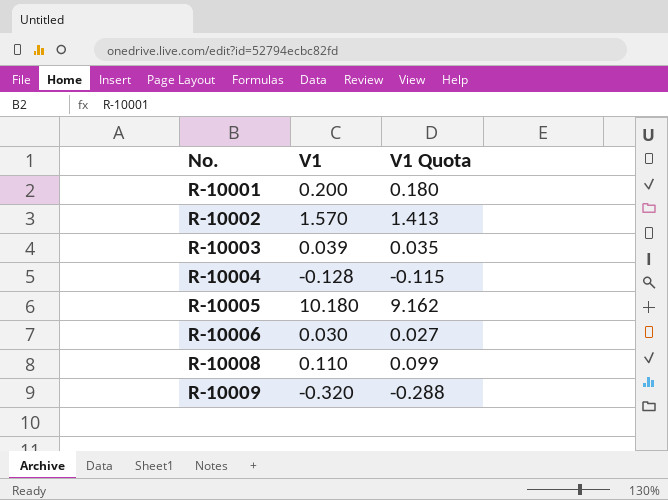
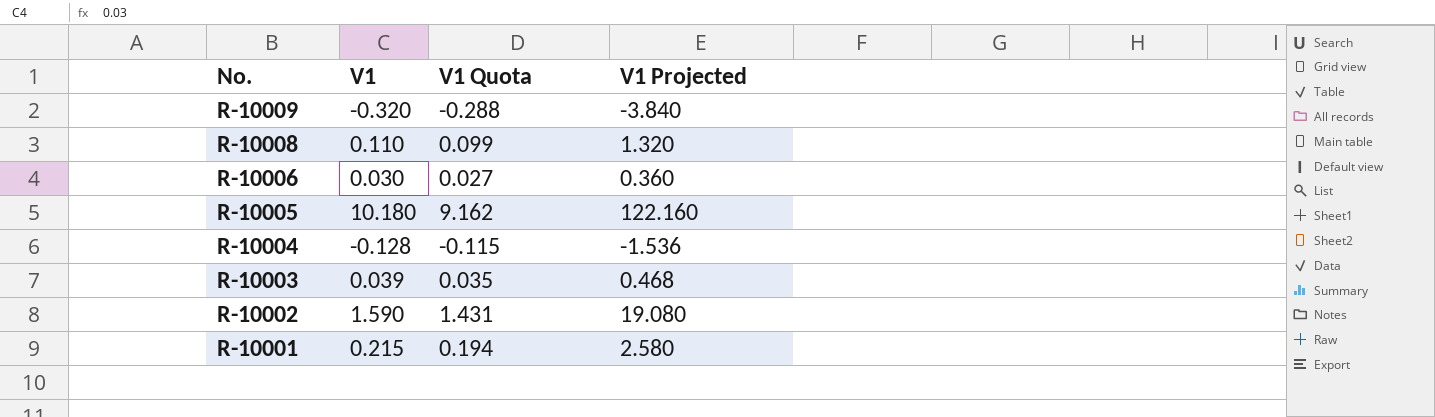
row order: No. ascending -> No. descending
column V1 Projected | formula: none -> [V1] * 12
R-10002 | V1: 1.570 -> 1.590
R-10002 | V1 Quota: 1.413 -> 1.431
R-10001 | V1: 0.200 -> 0.215
R-10001 | V1 Quota: 0.180 -> 0.194

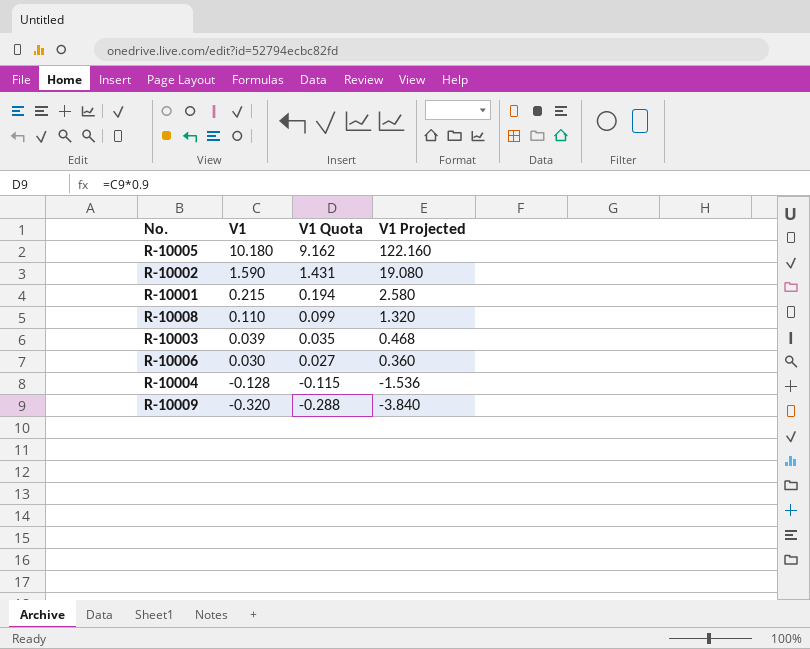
row order: No. descending -> V1 descending

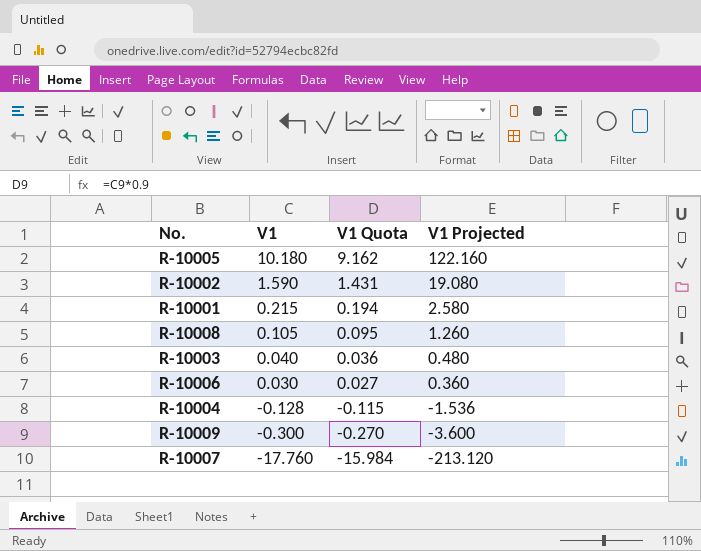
R-10008 | V1: 0.110 -> 0.105
R-10008 | V1 Quota: 0.099 -> 0.095
R-10008 | V1 Projected: 1.320 -> 1.260
R-10003 | V1: 0.039 -> 0.040
R-10003 | V1 Quota: 0.035 -> 0.036
R-10003 | V1 Projected: 0.468 -> 0.480
R-10009 | V1: -0.320 -> -0.300
R-10009 | V1 Quota: -0.288 -> -0.270
R-10009 | V1 Projected: -3.840 -> -3.600
row R-10007: none -> -17.760 | -15.984 | -213.120

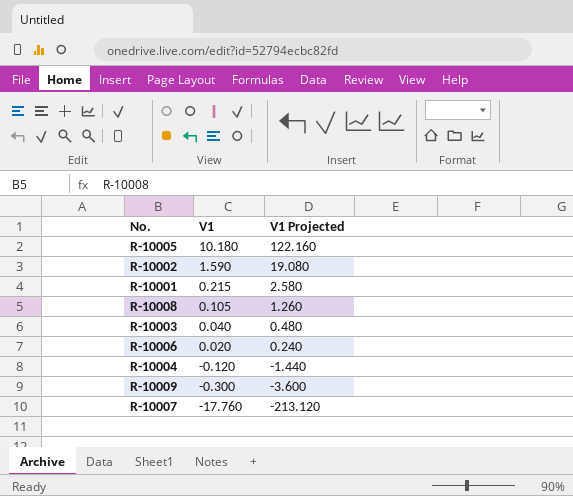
column V1 Quota | formula: [V1] * 0.9 -> none
R-10006 | V1: 0.030 -> 0.020
R-10006 | V1 Projected: 0.360 -> 0.240
R-10004 | V1: -0.128 -> -0.120
R-10004 | V1 Projected: -1.536 -> -1.440

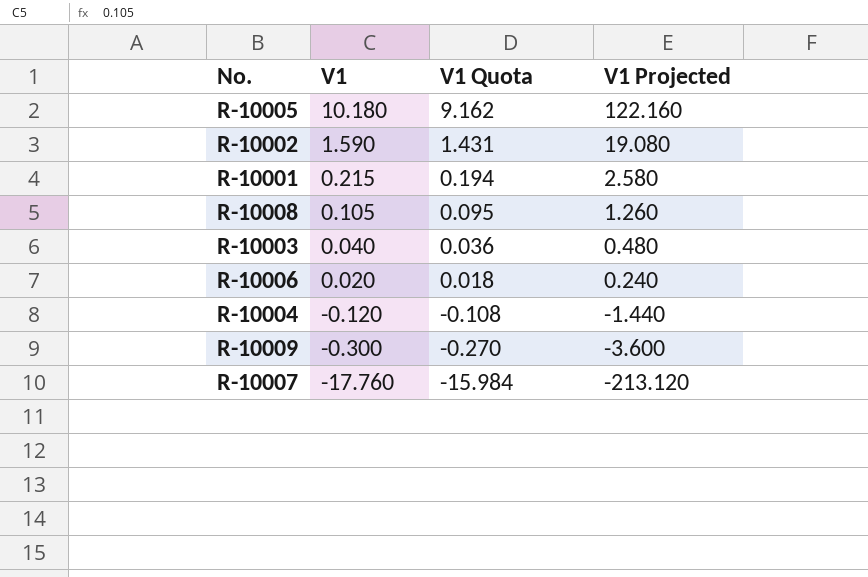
column V1 Quota | formula: none -> [V1] * 0.9

